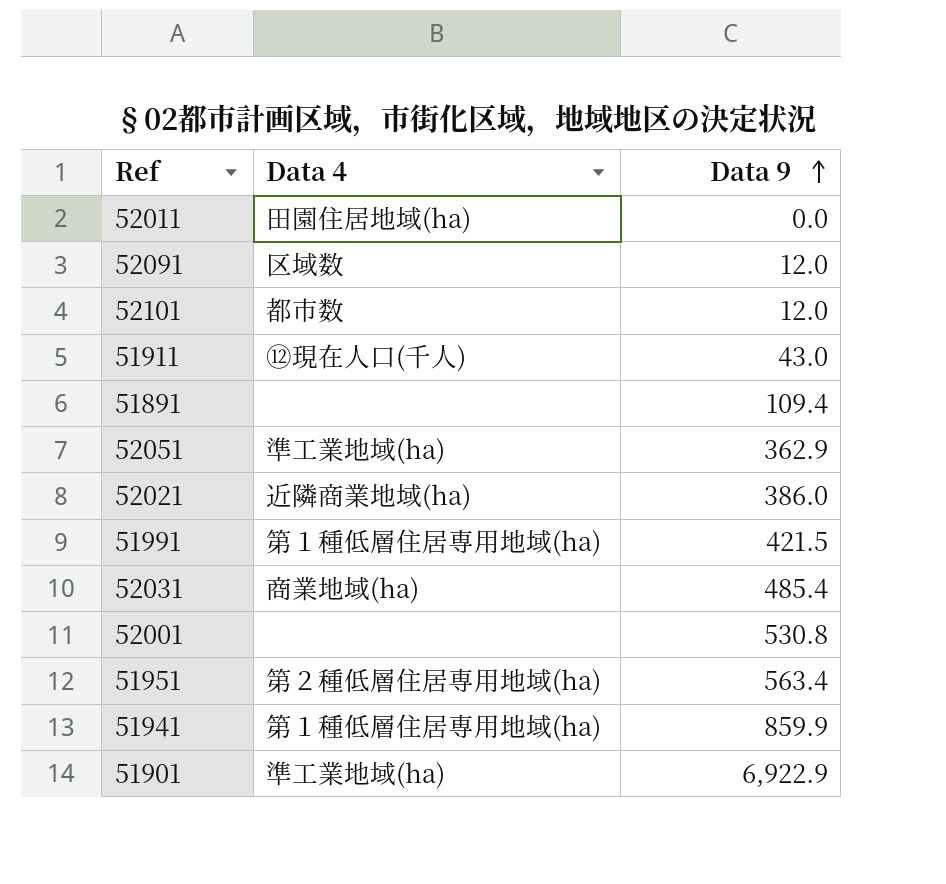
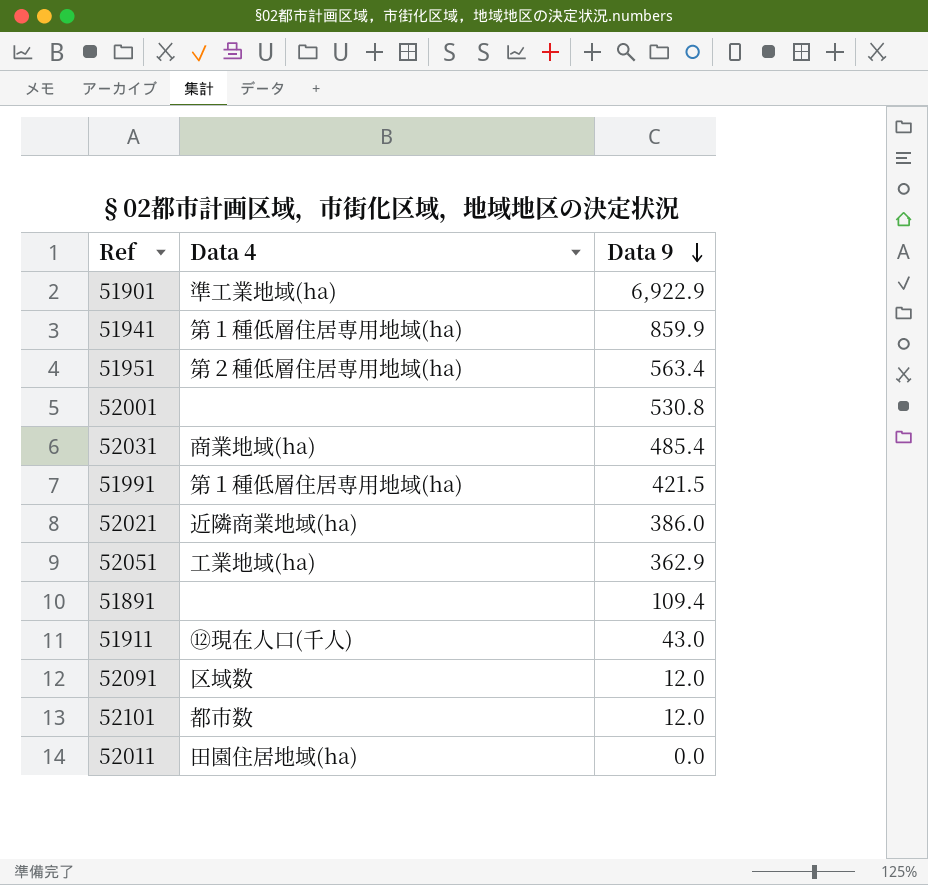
row order: Data 9 ascending -> Data 9 descending
52051 | Data 4: 準工業地域(ha) -> 工業地域(ha)

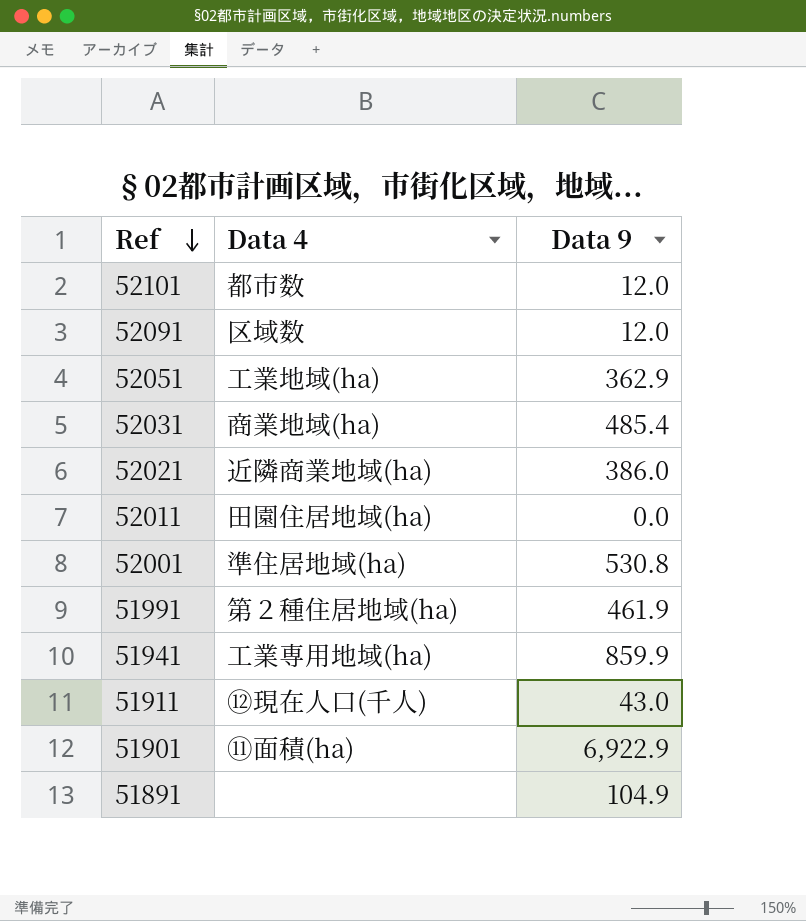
row order: Data 9 descending -> Ref descending
row 51951: 第２種低層住居専用地域(ha) | 563.4 -> none
52001 | Data 4: none -> 準住居地域(ha)
51991 | Data 4: 第１種低層住居専用地域(ha) -> 第２種住居地域(ha)
51991 | Data 9: 421.5 -> 461.9
51941 | Data 4: 第１種低層住居専用地域(ha) -> 工業専用地域(ha)
51901 | Data 4: 準工業地域(ha) -> ⑪面積(ha)
51891 | Data 9: 109.4 -> 104.9

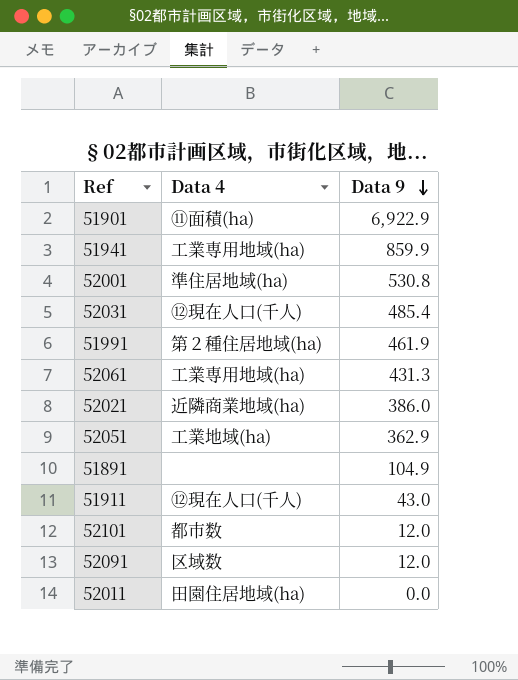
row order: Ref descending -> Data 9 descending
52031 | Data 4: 商業地域(ha) -> ⑫現在人口(千人)
row 52061: none -> 工業専用地域(ha) | 431.3

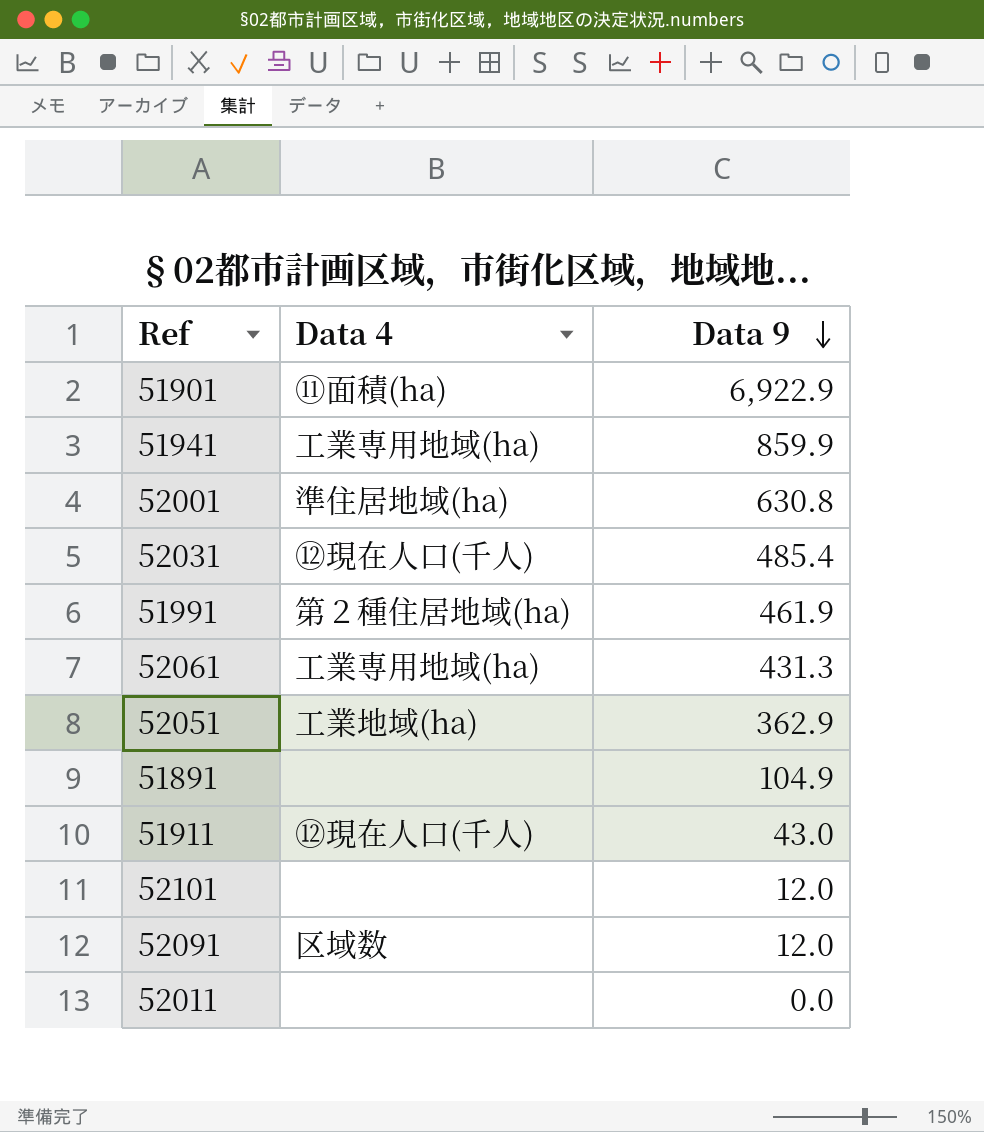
row 52021: 近隣商業地域(ha) | 386.0 -> none
52001 | Data 9: 530.8 -> 630.8
52101 | Data 4: 都市数 -> none
52011 | Data 4: 田園住居地域(ha) -> none

